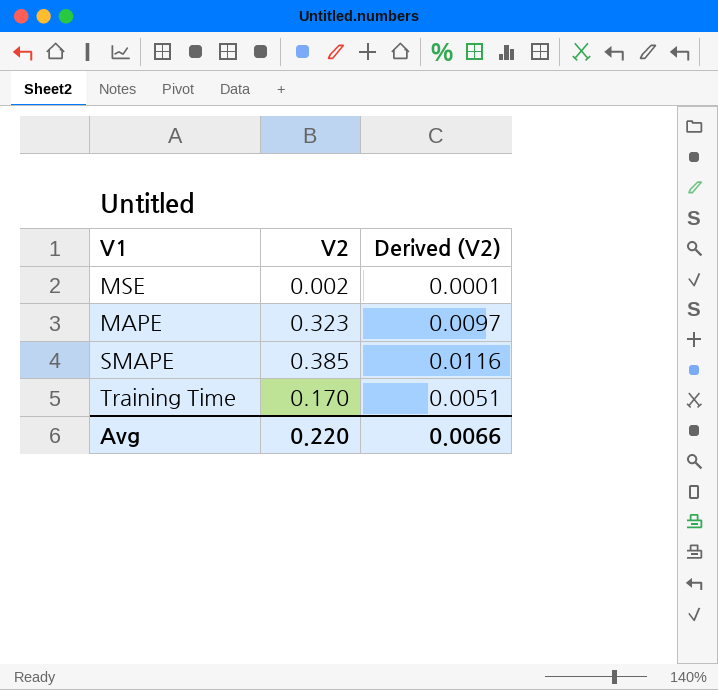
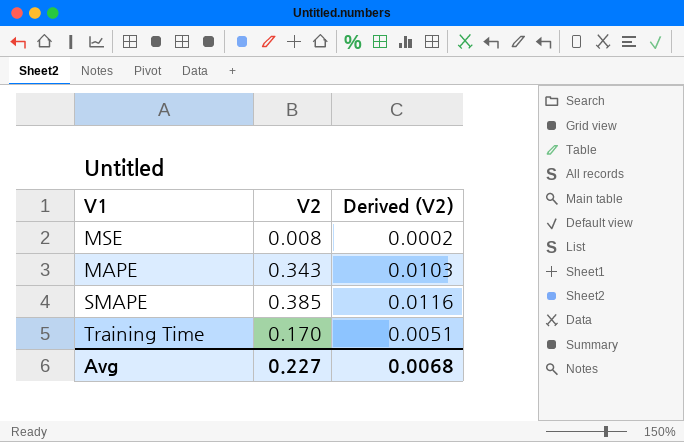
MSE | V2: 0.002 -> 0.008
MSE | Derived (V2): 0.0001 -> 0.0002
MAPE | V2: 0.323 -> 0.343
MAPE | Derived (V2): 0.0097 -> 0.0103
Avg | V2: 0.220 -> 0.227
Avg | Derived (V2): 0.0066 -> 0.0068

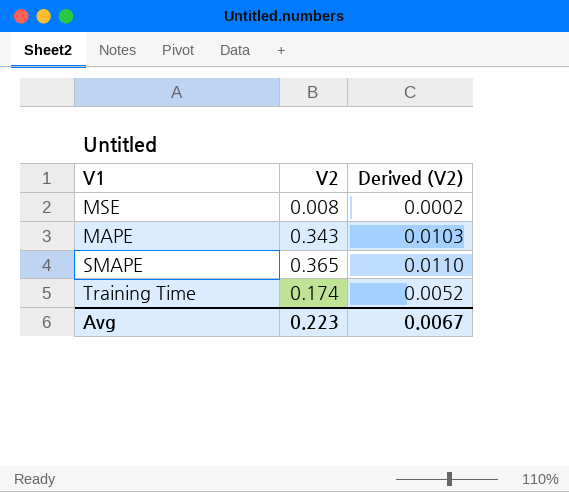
SMAPE | V2: 0.385 -> 0.365
SMAPE | Derived (V2): 0.0116 -> 0.0110
Training Time | V2: 0.170 -> 0.174
Training Time | Derived (V2): 0.0051 -> 0.0052
Avg | V2: 0.227 -> 0.223
Avg | Derived (V2): 0.0068 -> 0.0067

